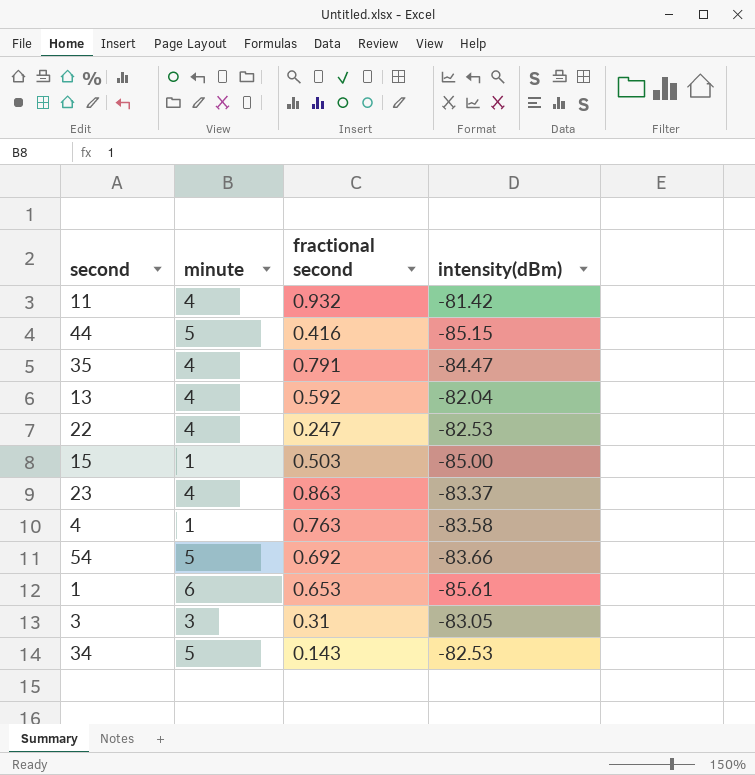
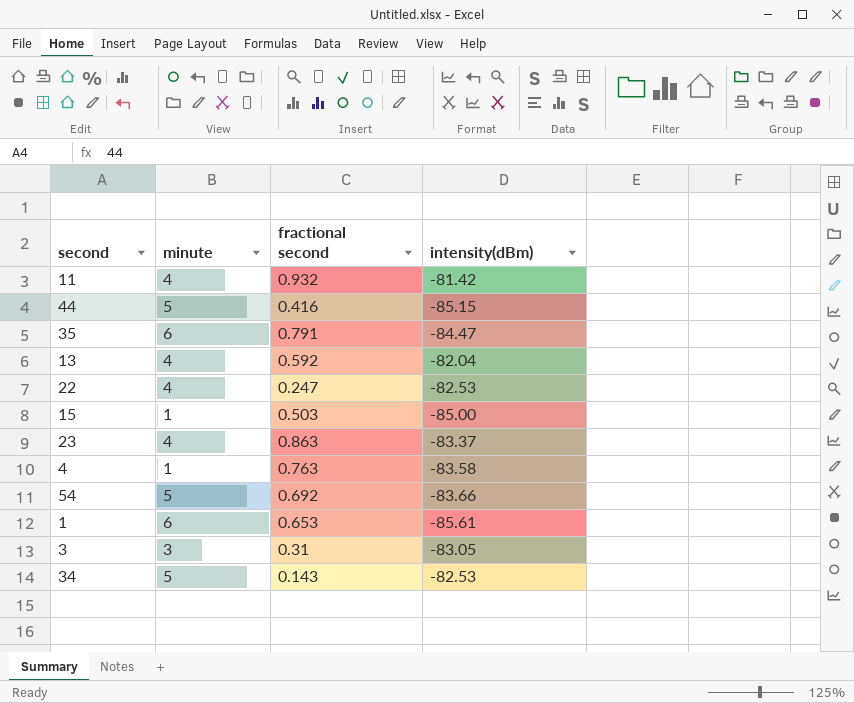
35 | minute: 4 -> 6

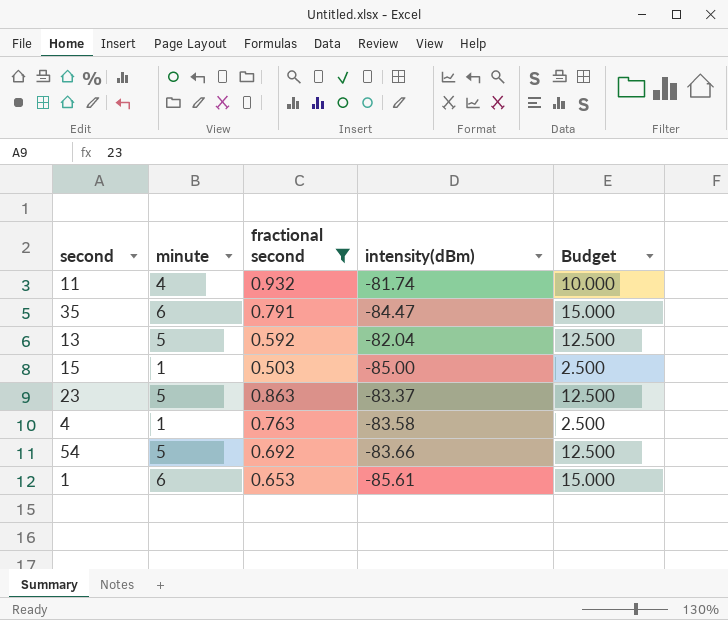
filter: none -> fractional second >= 0.503
column Budget | formula: none -> [minute] * 2.5
11 | intensity(dBm): -81.42 -> -81.74
13 | minute: 4 -> 5
23 | minute: 4 -> 5

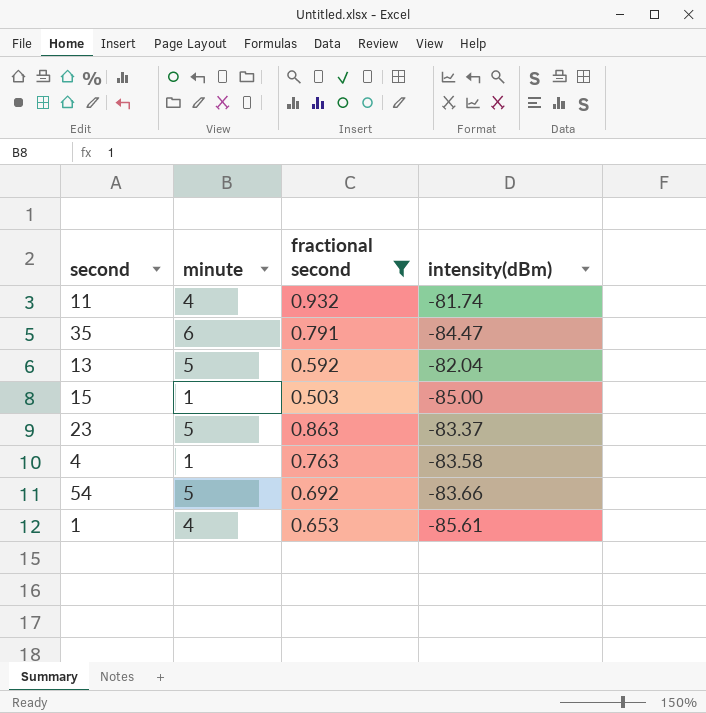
column Budget | formula: [minute] * 2.5 -> none
1 | minute: 6 -> 4

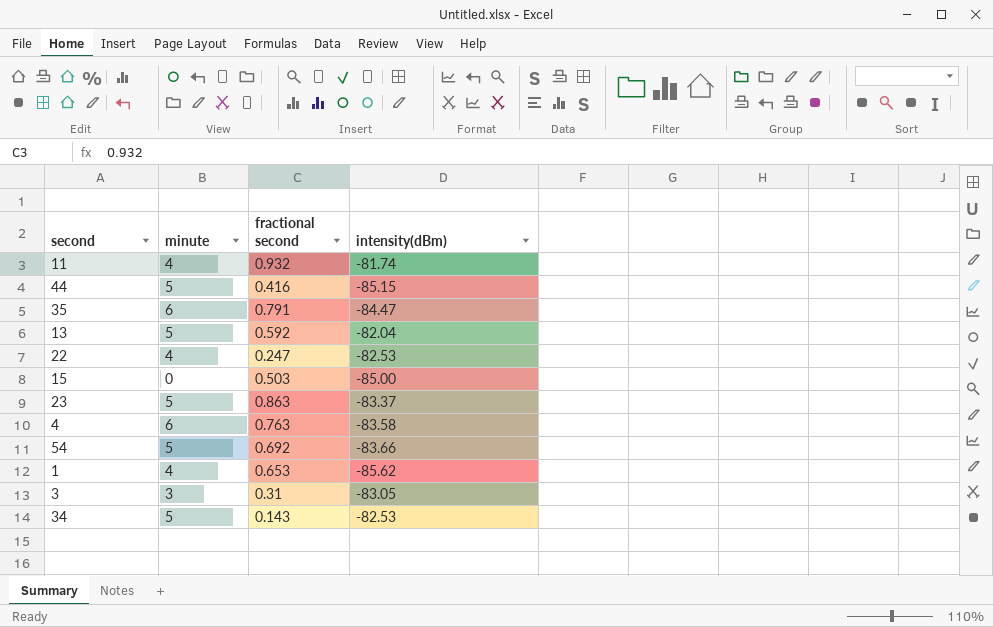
filter: fractional second >= 0.503 -> none
15 | minute: 1 -> 0
4 | minute: 1 -> 6
1 | intensity(dBm): -85.61 -> -85.62

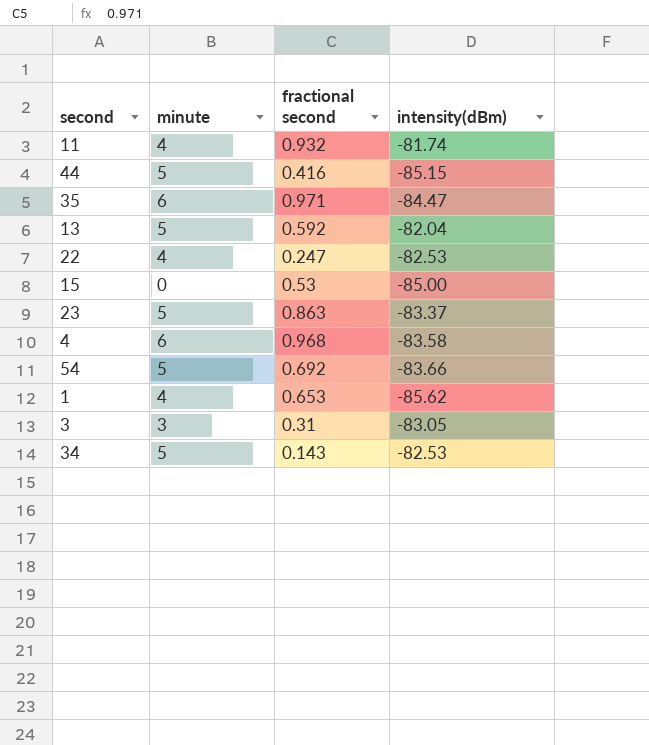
35 | fractional second: 0.791 -> 0.971
15 | fractional second: 0.503 -> 0.53
4 | fractional second: 0.763 -> 0.968

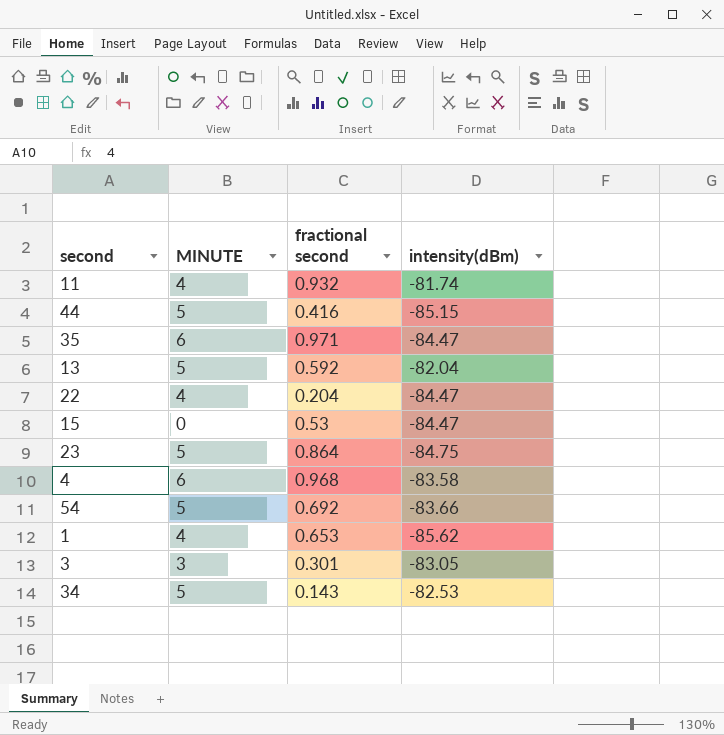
column name: minute -> MINUTE
22 | fractional second: 0.247 -> 0.204
22 | intensity(dBm): -82.53 -> -84.47
15 | intensity(dBm): -85.00 -> -84.47
23 | fractional second: 0.863 -> 0.864
23 | intensity(dBm): -83.37 -> -84.75
3 | fractional second: 0.31 -> 0.301

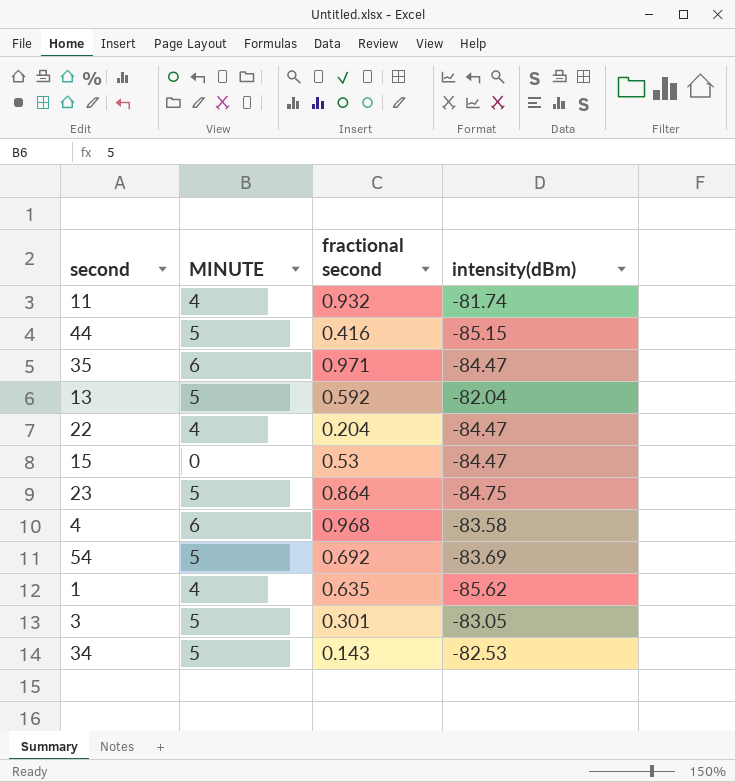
54 | intensity(dBm): -83.66 -> -83.69
1 | fractional second: 0.653 -> 0.635
3 | MINUTE: 3 -> 5

